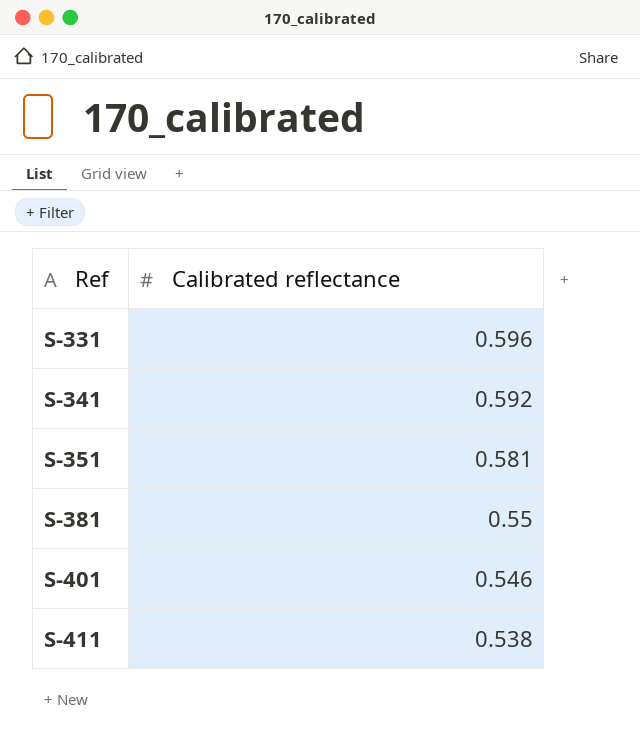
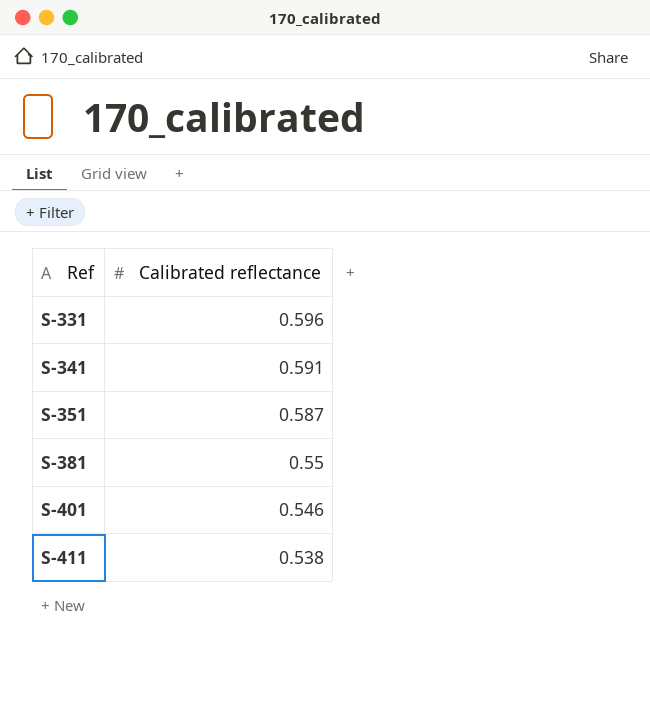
S-341 | Calibrated reflectance: 0.592 -> 0.591
S-351 | Calibrated reflectance: 0.581 -> 0.587

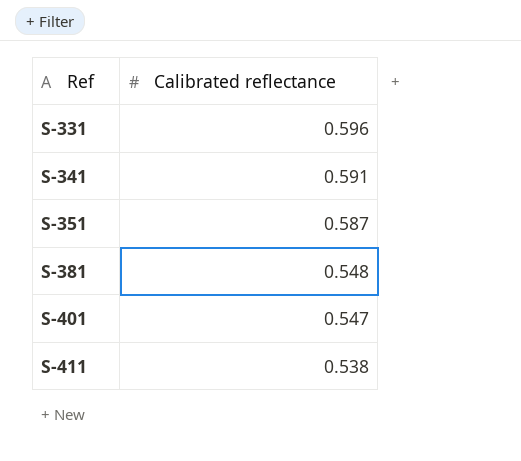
S-381 | Calibrated reflectance: 0.55 -> 0.548
S-401 | Calibrated reflectance: 0.546 -> 0.547

